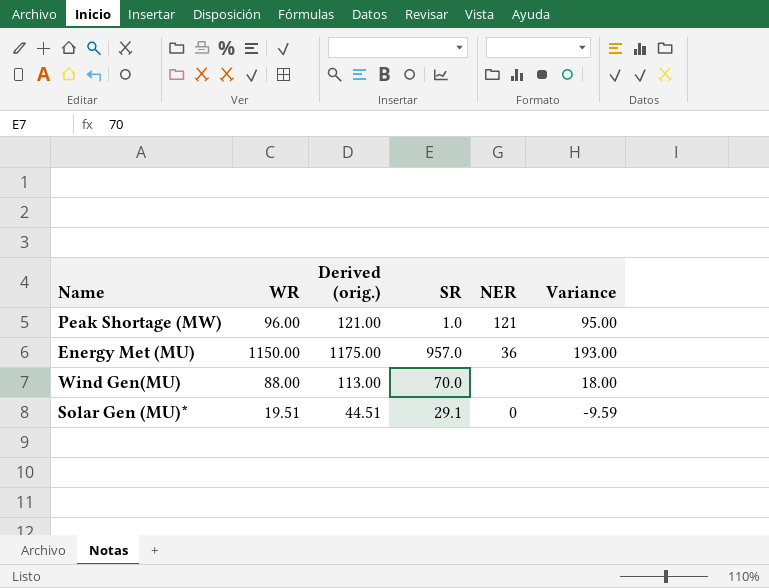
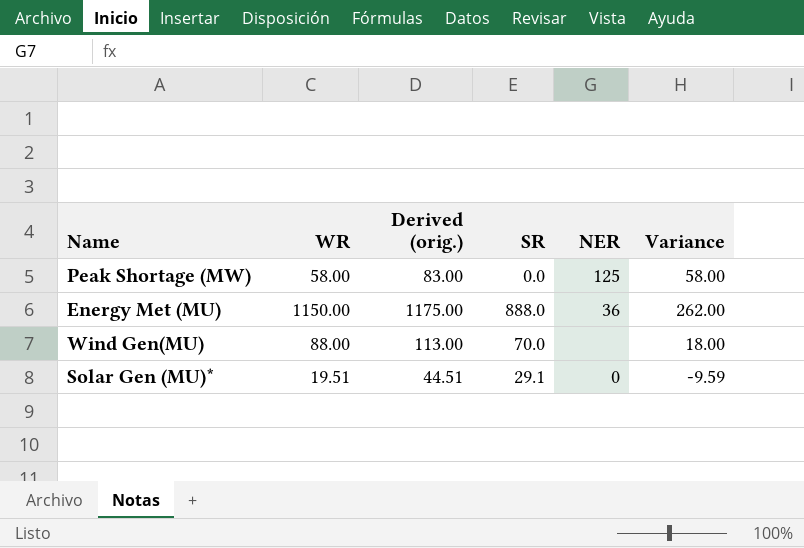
Peak Shortage (MW) | WR: 96.00 -> 58.00
Peak Shortage (MW) | Derived (orig.): 121.00 -> 83.00
Peak Shortage (MW) | SR: 1.0 -> 0.0
Peak Shortage (MW) | NER: 121 -> 125
Peak Shortage (MW) | Variance: 95.00 -> 58.00
Energy Met (MU) | SR: 957.0 -> 888.0
Energy Met (MU) | Variance: 193.00 -> 262.00

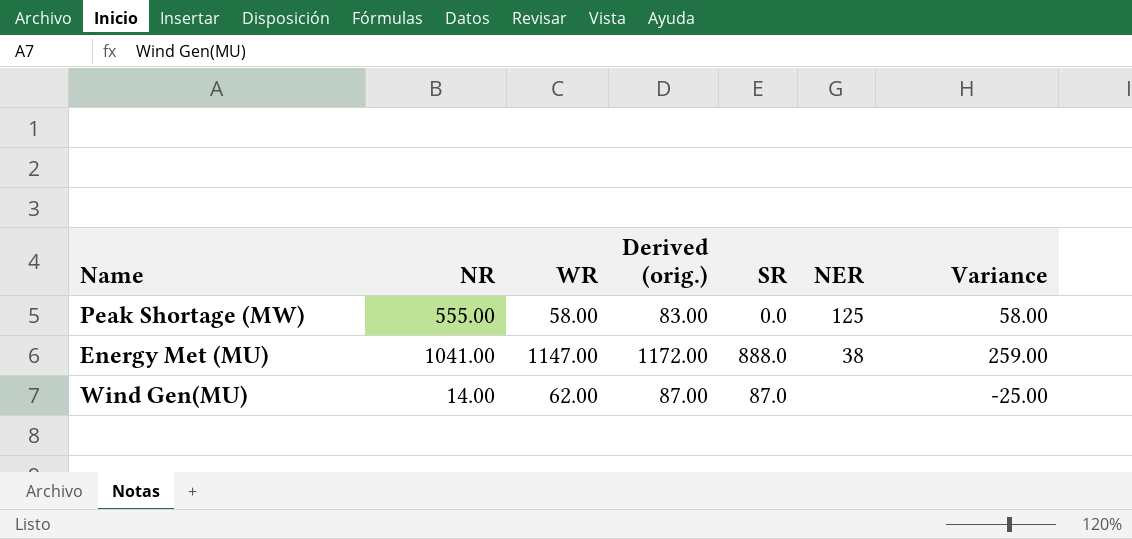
column NR | position: none -> 2
row Solar Gen (MU)*: 19.51 | 44.51 | 29.1 | 0 | -9.59 -> none
Energy Met (MU) | WR: 1150.00 -> 1147.00
Energy Met (MU) | Derived (orig.): 1175.00 -> 1172.00
Energy Met (MU) | NER: 36 -> 38
Energy Met (MU) | Variance: 262.00 -> 259.00
Wind Gen(MU) | WR: 88.00 -> 62.00
Wind Gen(MU) | Derived (orig.): 113.00 -> 87.00
Wind Gen(MU) | SR: 70.0 -> 87.0
Wind Gen(MU) | Variance: 18.00 -> -25.00

